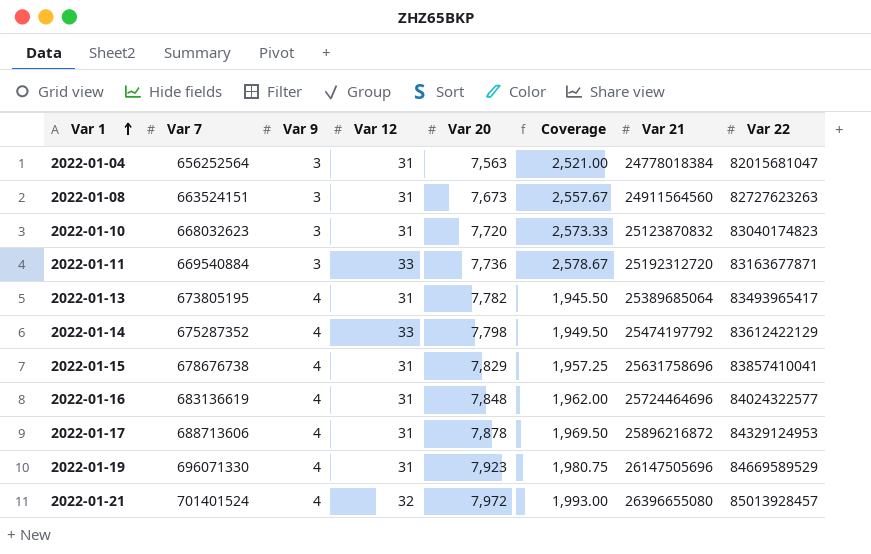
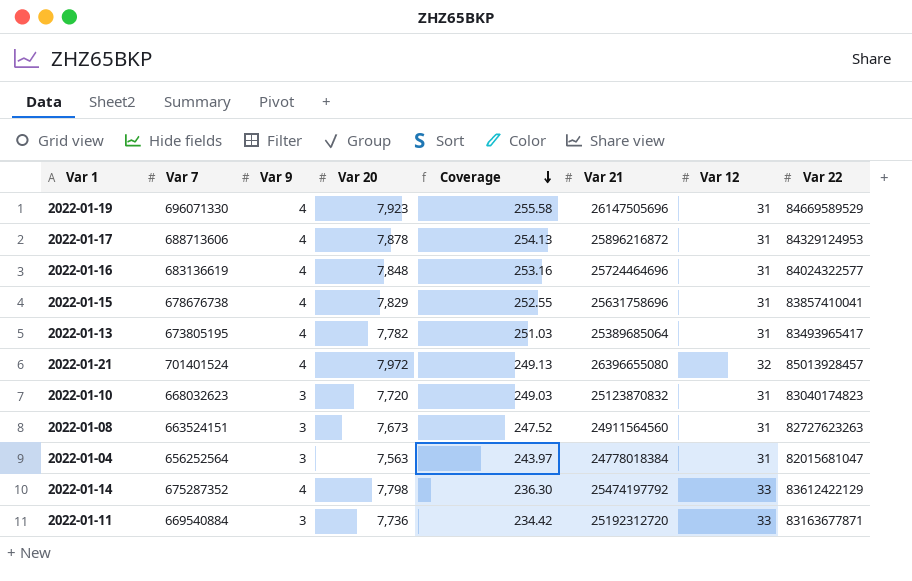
row order: Var 1 ascending -> Coverage descending
column Coverage | formula: [Var 20] / [Var 9] -> [Var 20] / [Var 12]
column Var 12 | position: 4 -> 7

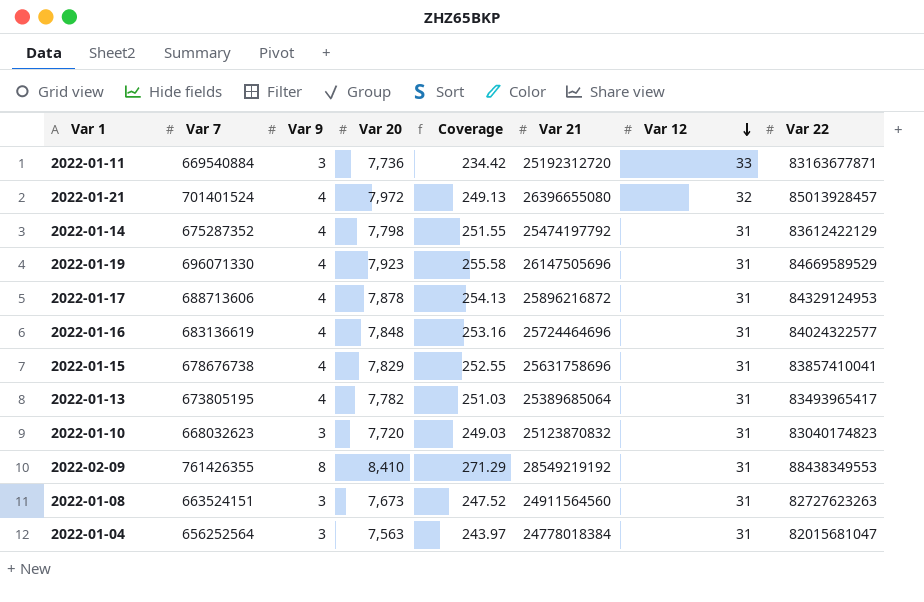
row order: Coverage descending -> Var 12 descending
2022-01-14 | Coverage: 236.30 -> 251.55
2022-01-14 | Var 12: 33 -> 31
row 2022-02-09: none -> 761426355 | 8 | 8,410 | 271.29 | 28549219192 | 31 | 88438349553

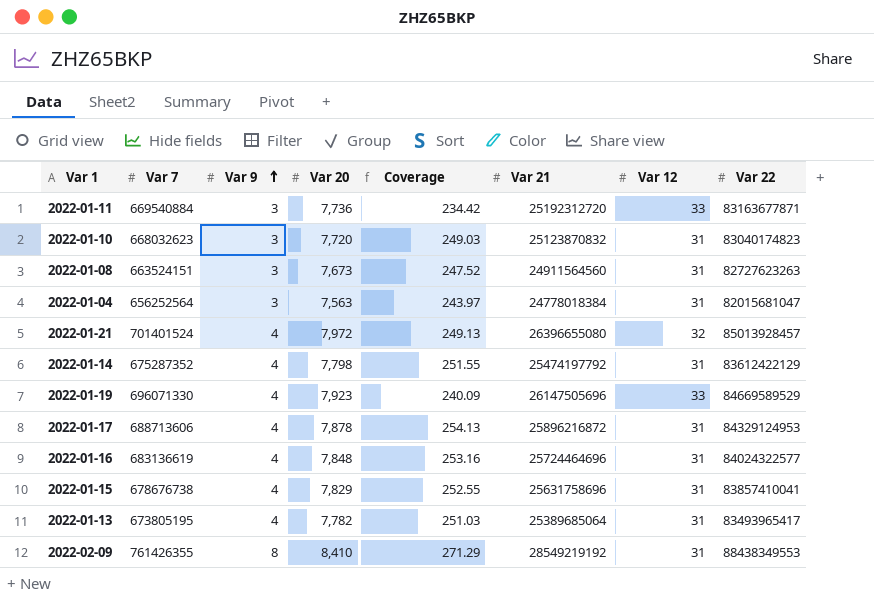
row order: Var 12 descending -> Var 9 ascending
2022-01-19 | Coverage: 255.58 -> 240.09
2022-01-19 | Var 12: 31 -> 33

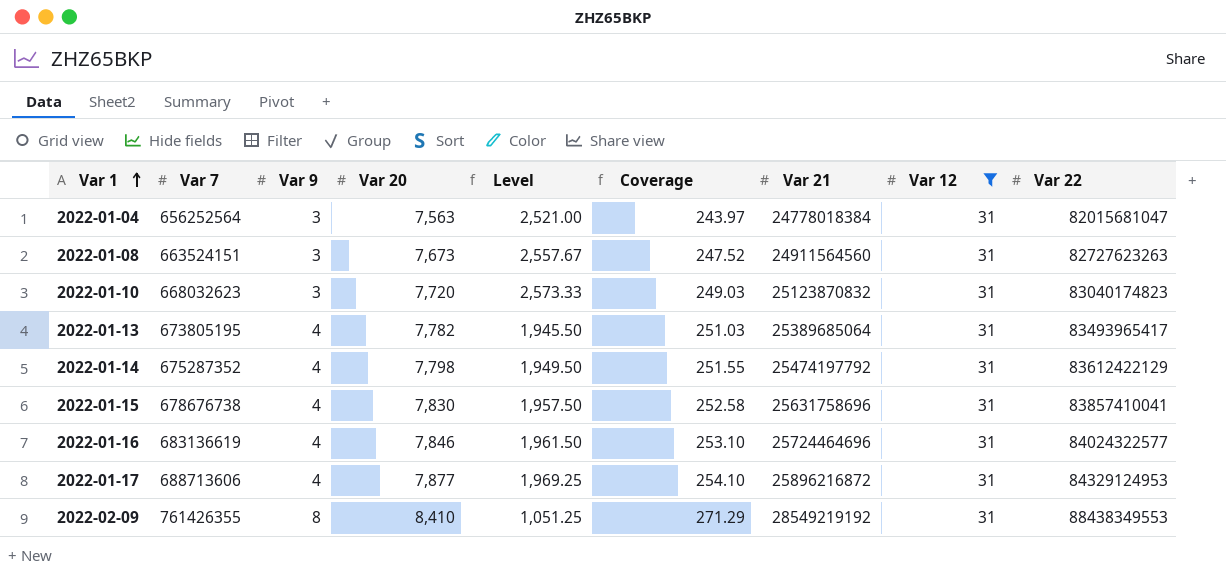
filter: none -> Var 12 = 31
row order: Var 9 ascending -> Var 1 ascending
column Level | formula: none -> [Var 20] / [Var 9]
2022-01-15 | Var 20: 7,829 -> 7,830
2022-01-15 | Coverage: 252.55 -> 252.58
2022-01-16 | Var 20: 7,848 -> 7,846
2022-01-16 | Coverage: 253.16 -> 253.10
2022-01-17 | Var 20: 7,878 -> 7,877
2022-01-17 | Coverage: 254.13 -> 254.10

